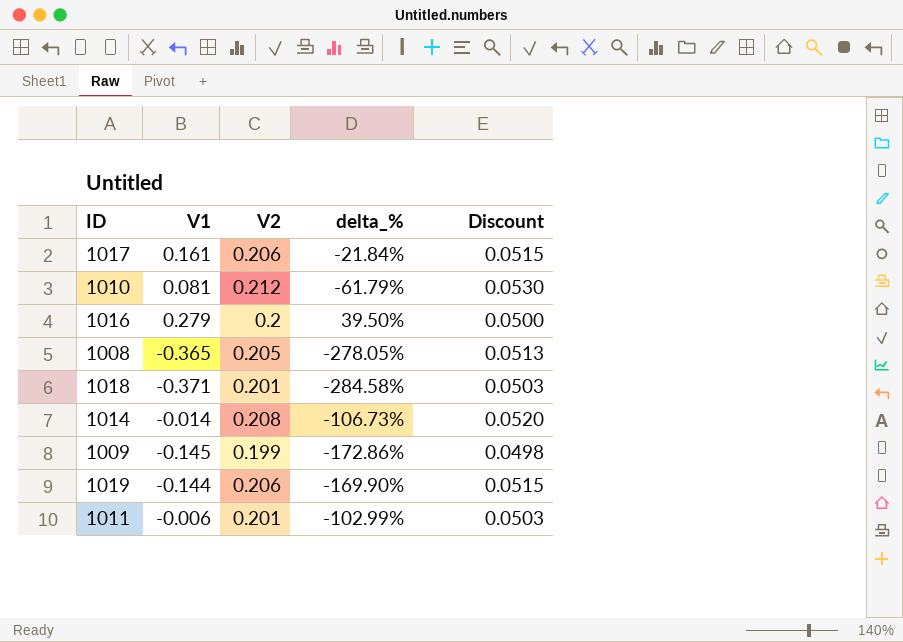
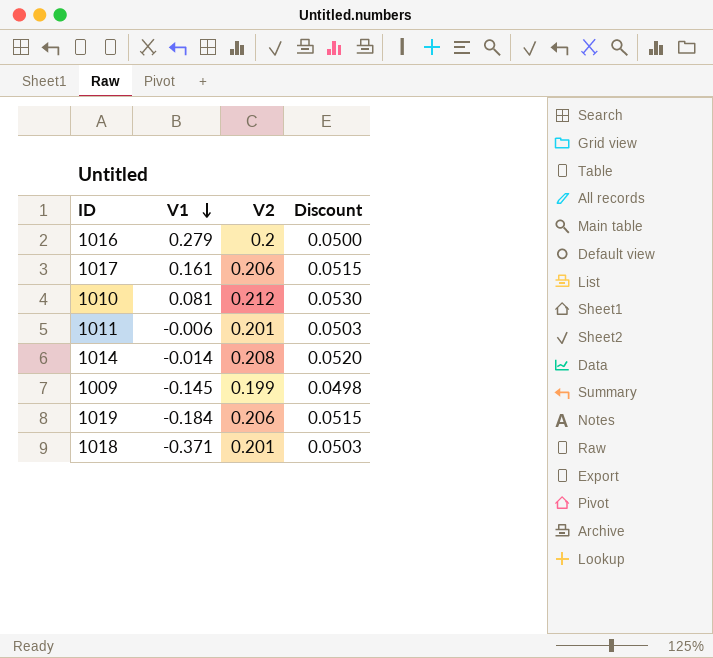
row order: none -> V1 descending
column delta_% | formula: ([V1] - [V2]) / [V2] -> none
row 1008: -0.365 | 0.205 | -278.05% | 0.0513 -> none
1019 | V1: -0.144 -> -0.184

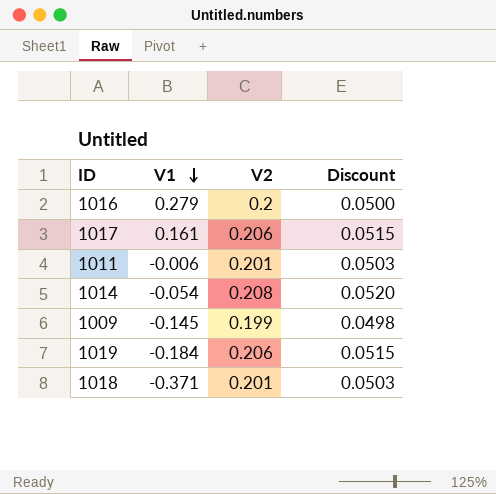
row 1010: 0.081 | 0.212 | 0.0530 -> none
1014 | V1: -0.014 -> -0.054

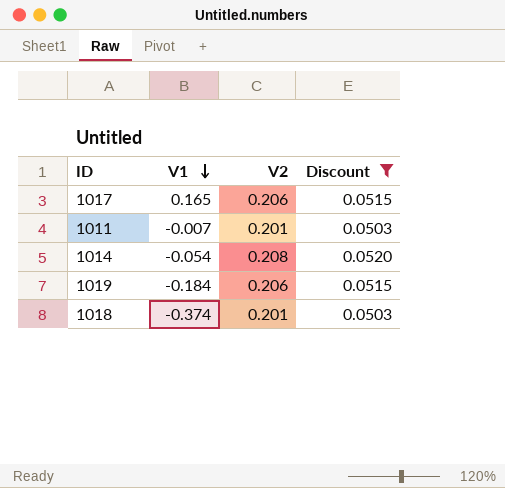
filter: none -> Discount >= 0.0503
1017 | V1: 0.161 -> 0.165
1011 | V1: -0.006 -> -0.007
1018 | V1: -0.371 -> -0.374

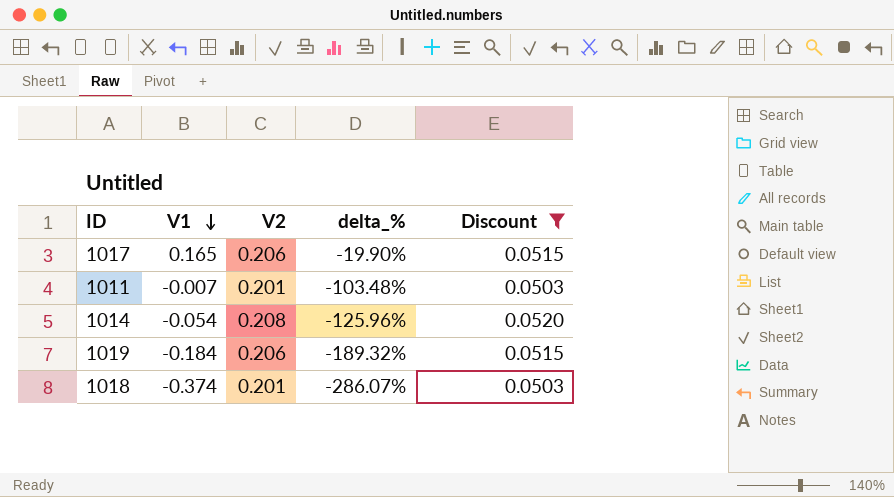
column delta_% | formula: none -> ([V1] - [V2]) / [V2]

